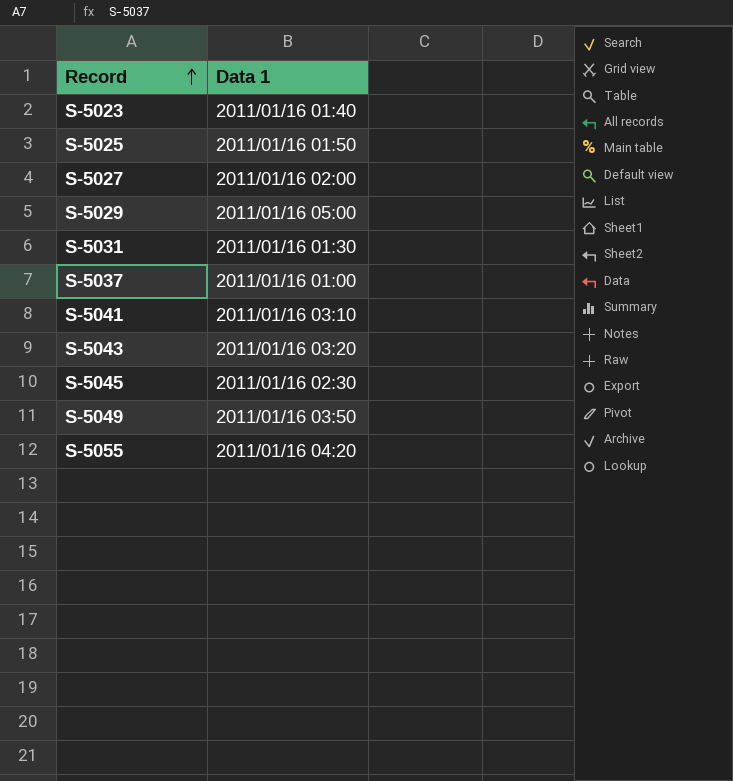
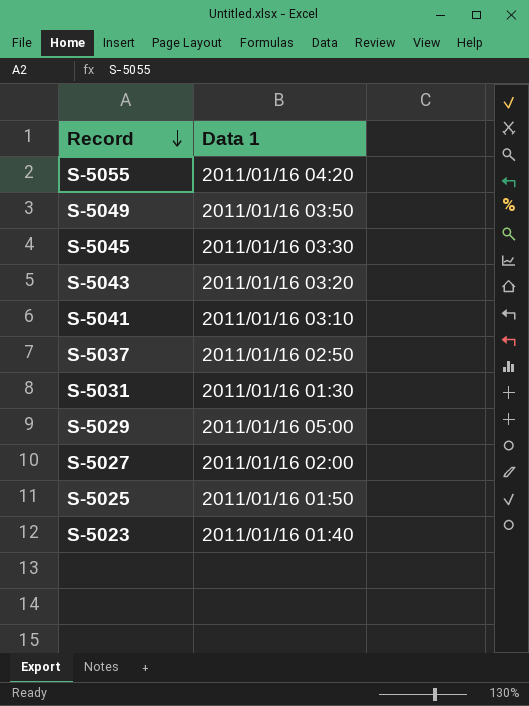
row order: Record ascending -> Record descending
S-5045 | Data 1: 2011/01/16 02:30 -> 2011/01/16 03:30
S-5037 | Data 1: 2011/01/16 01:00 -> 2011/01/16 02:50

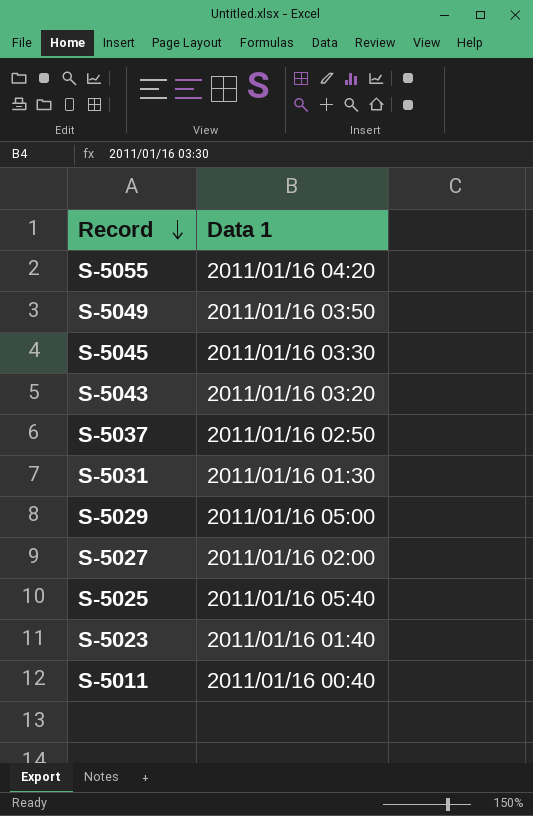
row S-5041: 2011/01/16 03:10 -> none
S-5025 | Data 1: 2011/01/16 01:50 -> 2011/01/16 05:40
row S-5011: none -> 2011/01/16 00:40

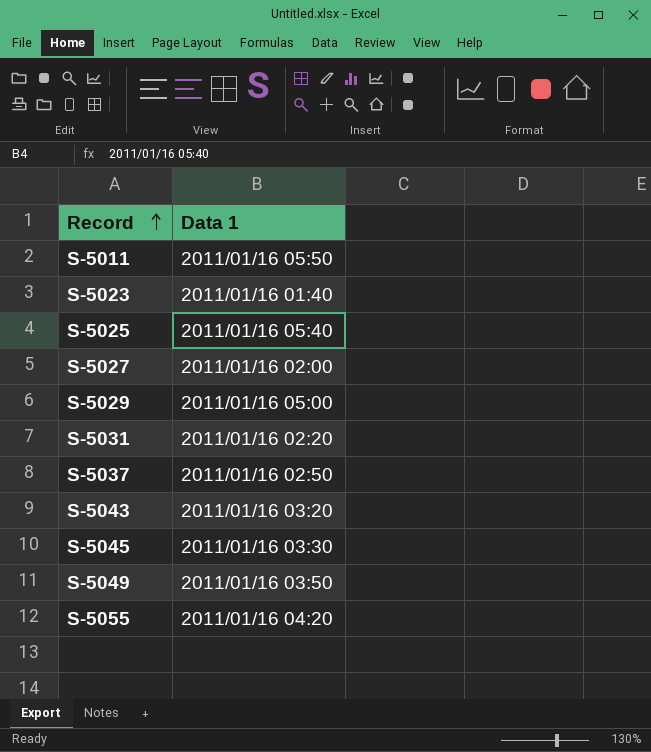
row order: Record descending -> Record ascending
S-5011 | Data 1: 2011/01/16 00:40 -> 2011/01/16 05:50
S-5031 | Data 1: 2011/01/16 01:30 -> 2011/01/16 02:20

